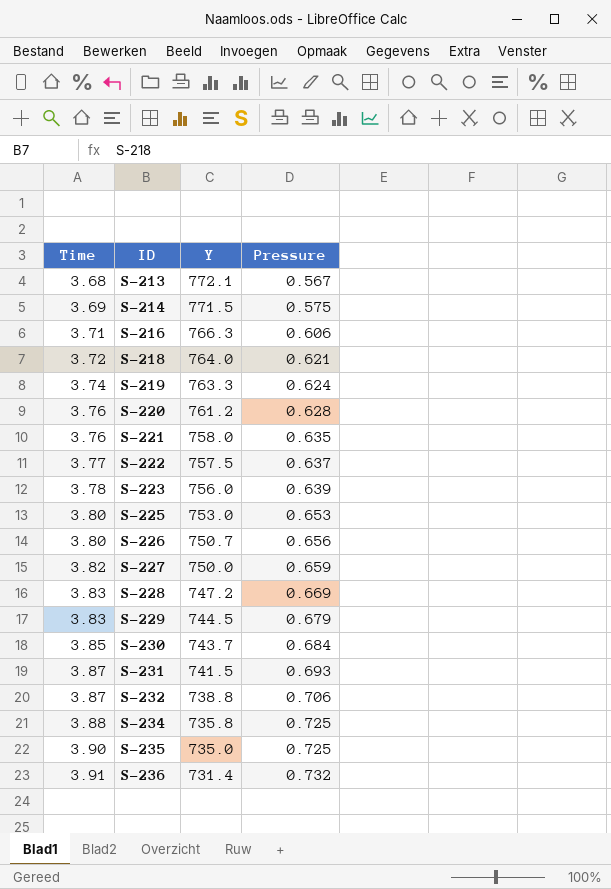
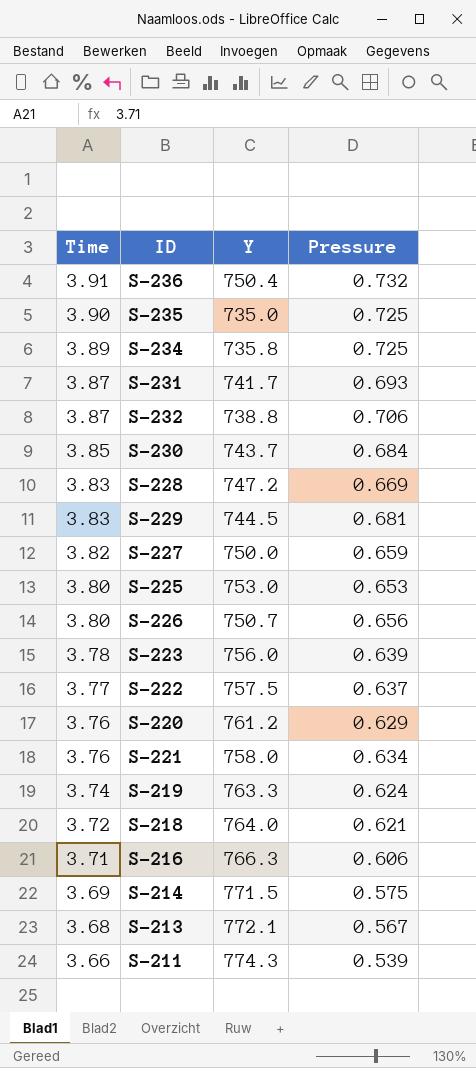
row order: Time ascending -> Time descending
S-236 | Y: 731.4 -> 750.4
S-234 | Time: 3.88 -> 3.89
S-231 | Y: 741.5 -> 741.7
S-229 | Pressure: 0.679 -> 0.681
S-220 | Pressure: 0.628 -> 0.629
S-221 | Pressure: 0.635 -> 0.634
row S-211: none -> 3.66 | 774.3 | 0.539

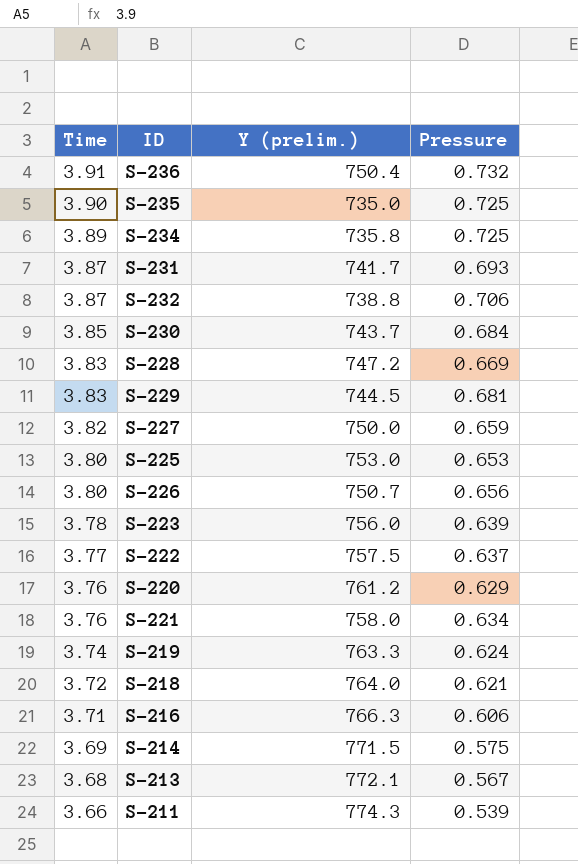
column name: Y -> Y (prelim.)

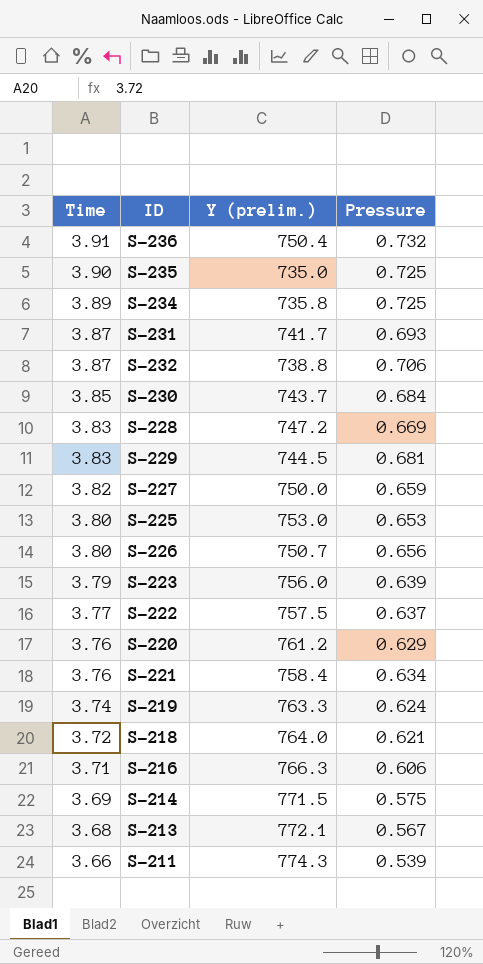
S-223 | Time: 3.78 -> 3.79
S-221 | Y (prelim.): 758.0 -> 758.4

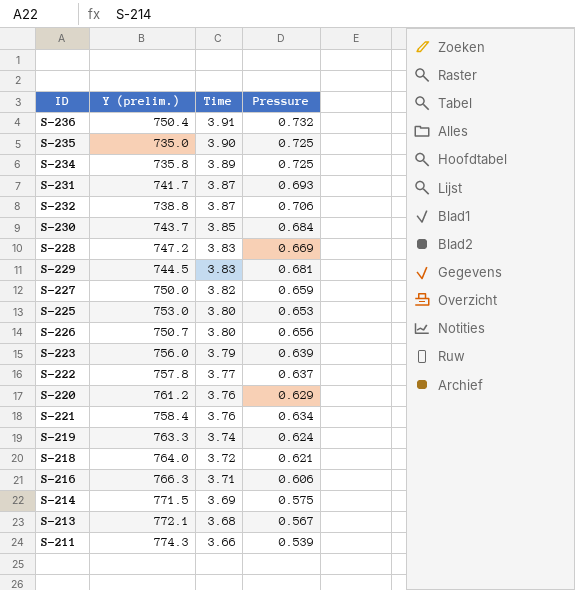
column Time | position: 1 -> 3
S-222 | Y (prelim.): 757.5 -> 757.8

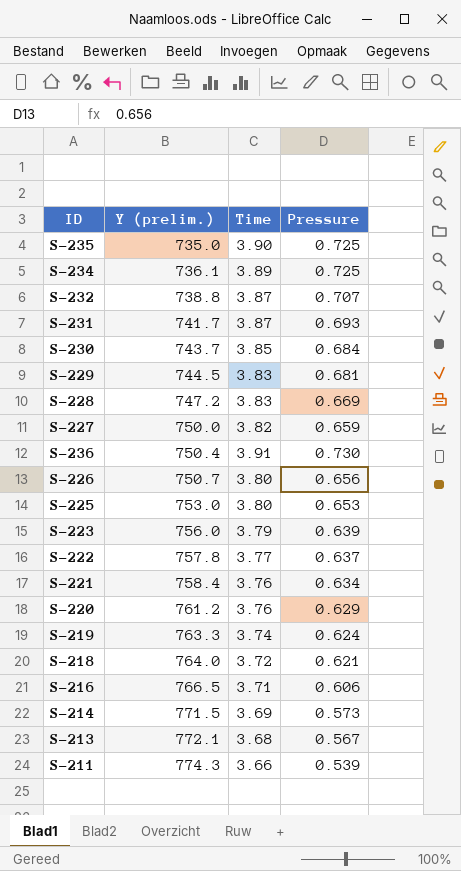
row order: Time descending -> Y (prelim.) ascending
S-234 | Y (prelim.): 735.8 -> 736.1
S-232 | Pressure: 0.706 -> 0.707
S-236 | Pressure: 0.732 -> 0.730
S-216 | Y (prelim.): 766.3 -> 766.5
S-214 | Pressure: 0.575 -> 0.573

